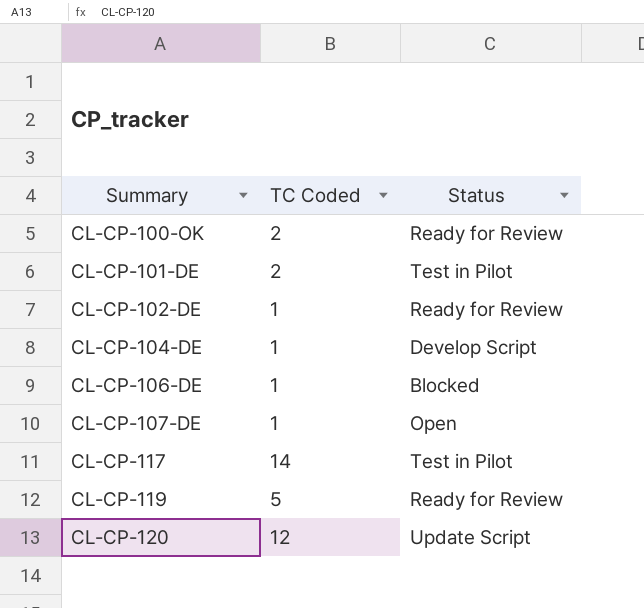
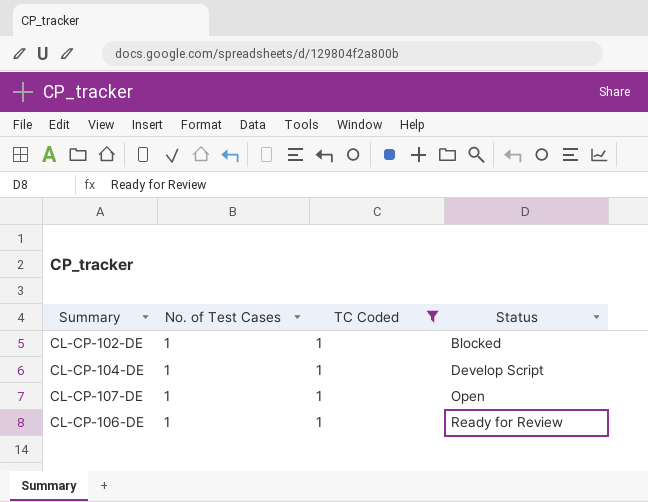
filter: none -> TC Coded = 1
row order: Summary ascending -> Status ascending
column No. of Test Cases | position: none -> 2
CL-CP-102-DE | Status: Ready for Review -> Blocked
CL-CP-106-DE | Status: Blocked -> Ready for Review

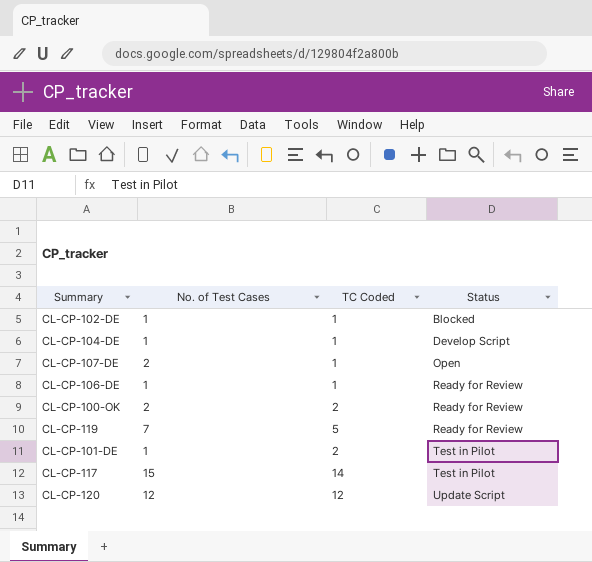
filter: TC Coded = 1 -> none
CL-CP-107-DE | No. of Test Cases: 1 -> 2

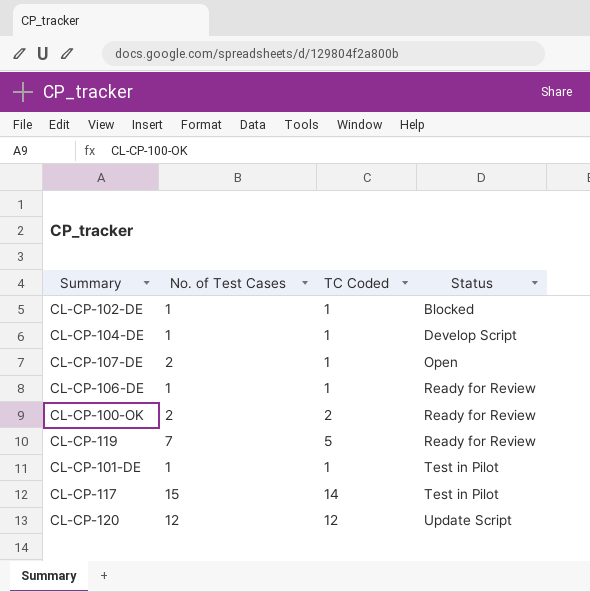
CL-CP-101-DE | TC Coded: 2 -> 1

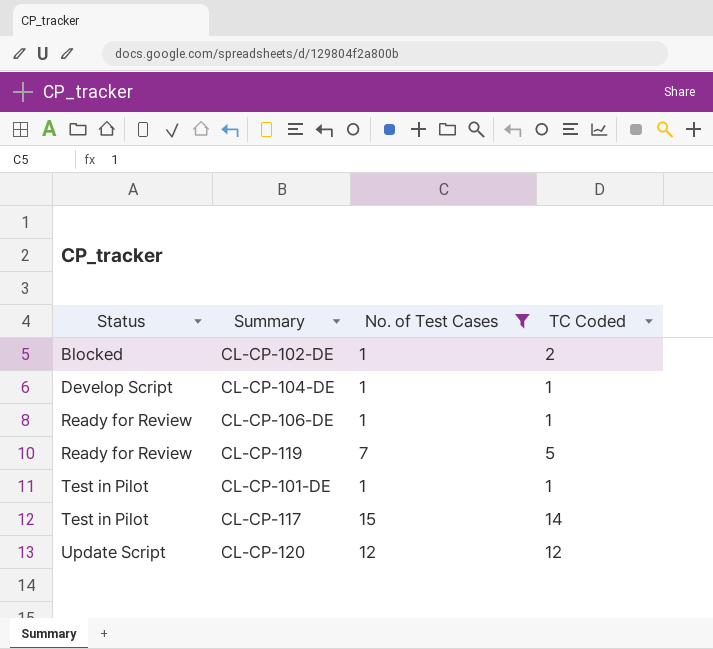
filter: none -> No. of Test Cases != 2
column Status | position: 4 -> 1
CL-CP-102-DE | TC Coded: 1 -> 2

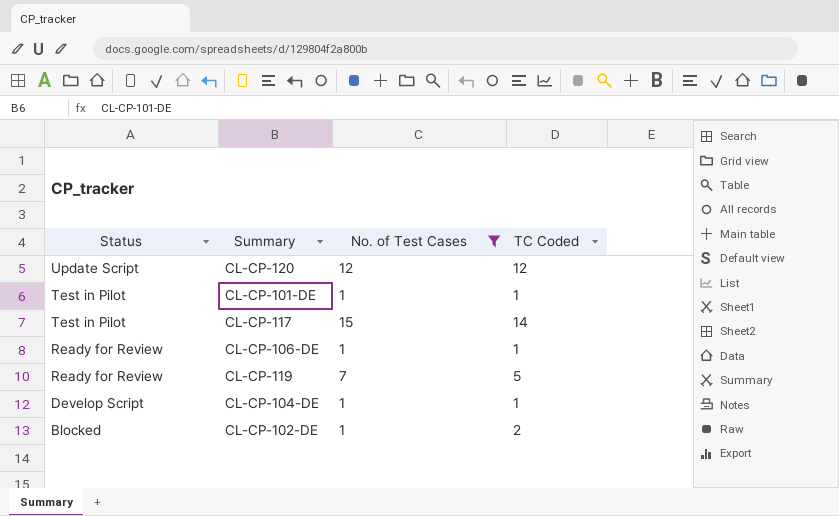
row order: Status ascending -> Status descending

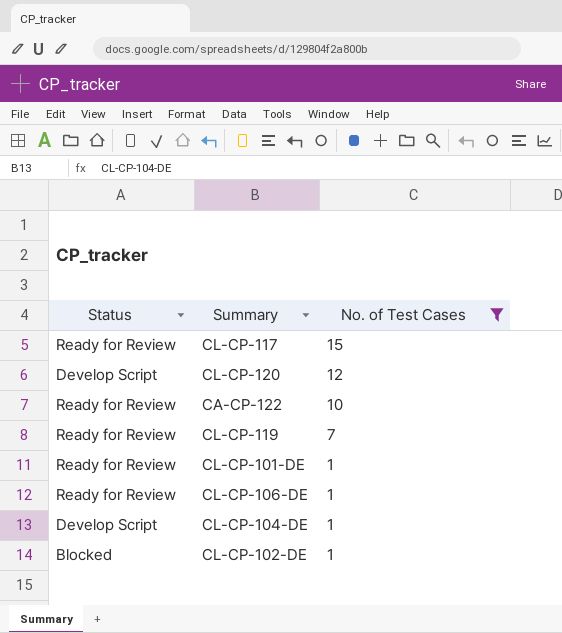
row order: Status descending -> No. of Test Cases descending
column TC Coded | position: 4 -> none
CL-CP-117 | Status: Test in Pilot -> Ready for Review
CL-CP-120 | Status: Update Script -> Develop Script
row CA-CP-122: none -> Ready for Review | 10
CL-CP-101-DE | Status: Test in Pilot -> Ready for Review

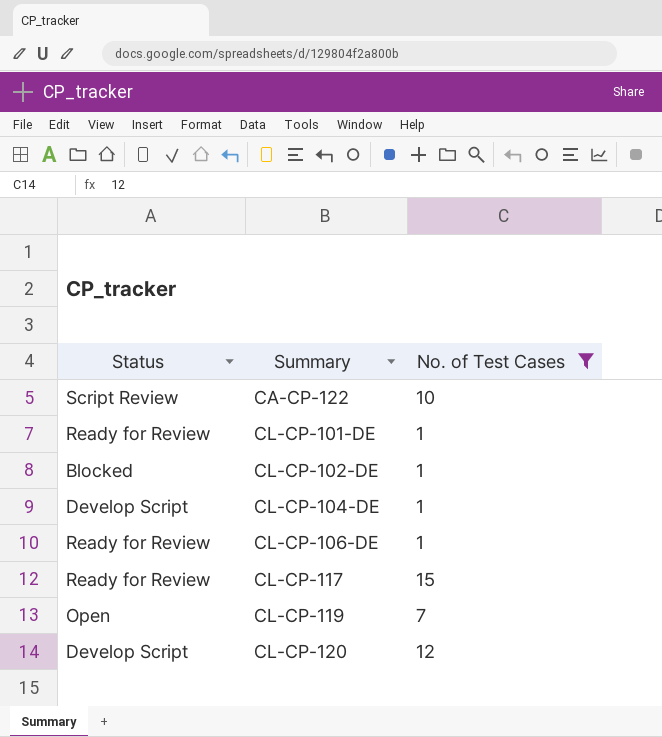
row order: No. of Test Cases descending -> Summary ascending
CA-CP-122 | Status: Ready for Review -> Script Review
CL-CP-119 | Status: Ready for Review -> Open

